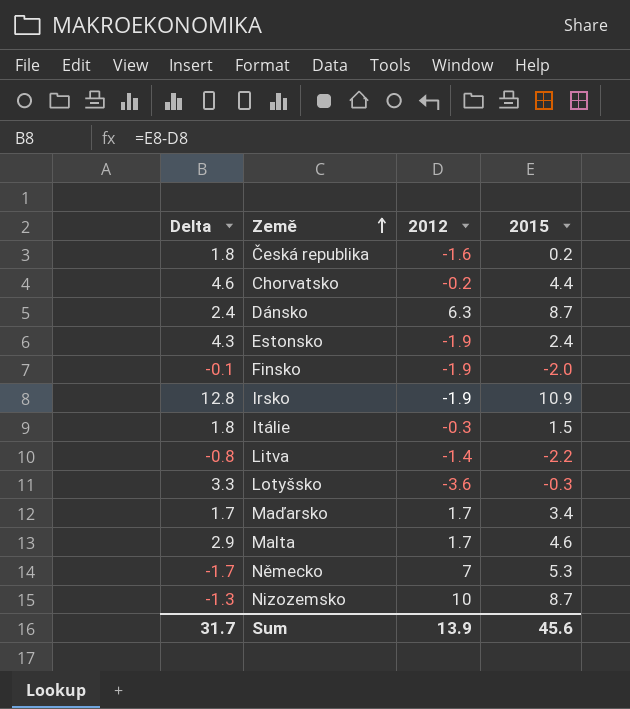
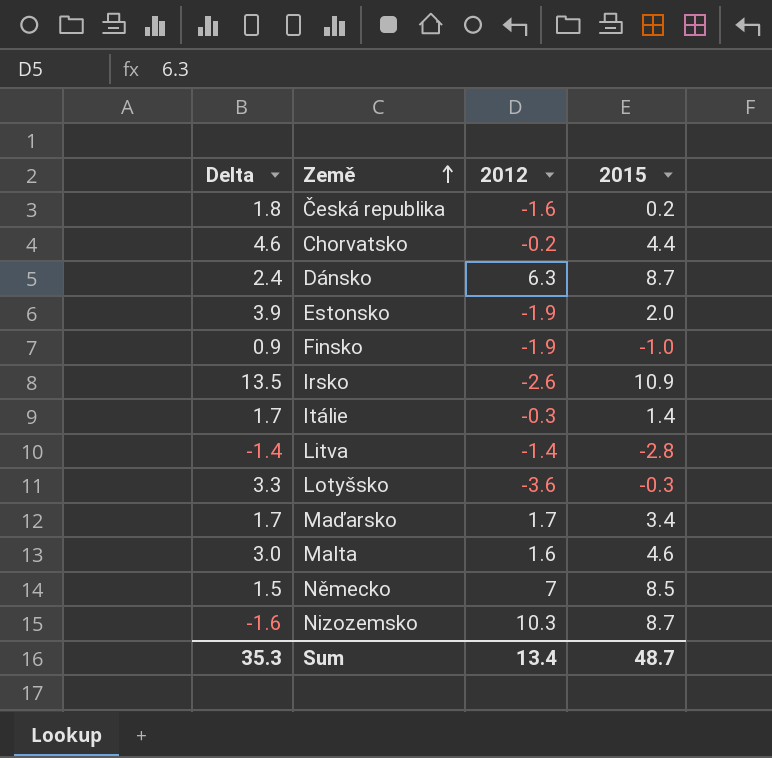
Estonsko | Delta: 4.3 -> 3.9
Estonsko | 2015: 2.4 -> 2.0
Finsko | Delta: -0.1 -> 0.9
Finsko | 2015: -2.0 -> -1.0
Irsko | Delta: 12.8 -> 13.5
Irsko | 2012: -1.9 -> -2.6
Itálie | Delta: 1.8 -> 1.7
Itálie | 2015: 1.5 -> 1.4
Litva | Delta: -0.8 -> -1.4
Litva | 2015: -2.2 -> -2.8
Malta | Delta: 2.9 -> 3.0
Malta | 2012: 1.7 -> 1.6
Německo | Delta: -1.7 -> 1.5
Německo | 2015: 5.3 -> 8.5
Nizozemsko | Delta: -1.3 -> -1.6
Nizozemsko | 2012: 10 -> 10.3
Sum | Delta: 31.7 -> 35.3
Sum | 2012: 13.9 -> 13.4
Sum | 2015: 45.6 -> 48.7

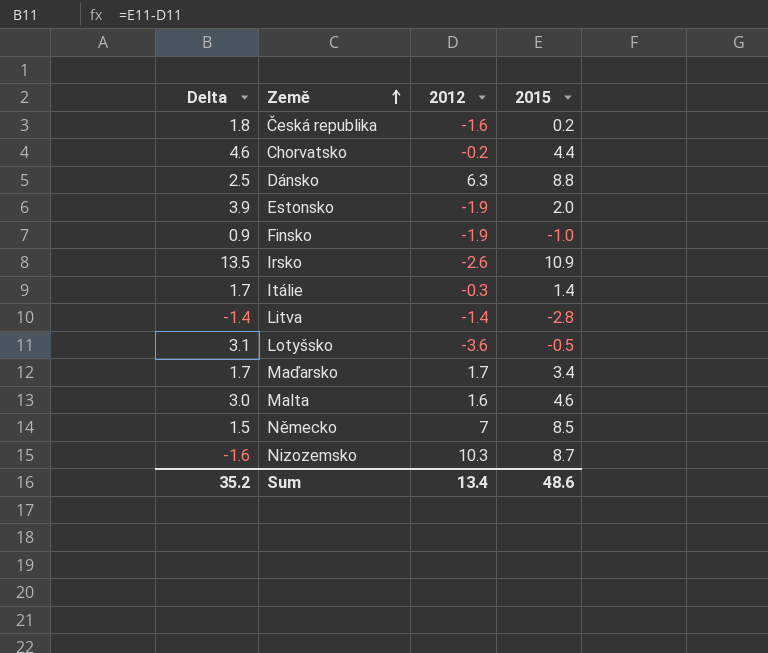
Dánsko | Delta: 2.4 -> 2.5
Dánsko | 2015: 8.7 -> 8.8
Lotyšsko | Delta: 3.3 -> 3.1
Lotyšsko | 2015: -0.3 -> -0.5
Sum | Delta: 35.3 -> 35.2
Sum | 2015: 48.7 -> 48.6

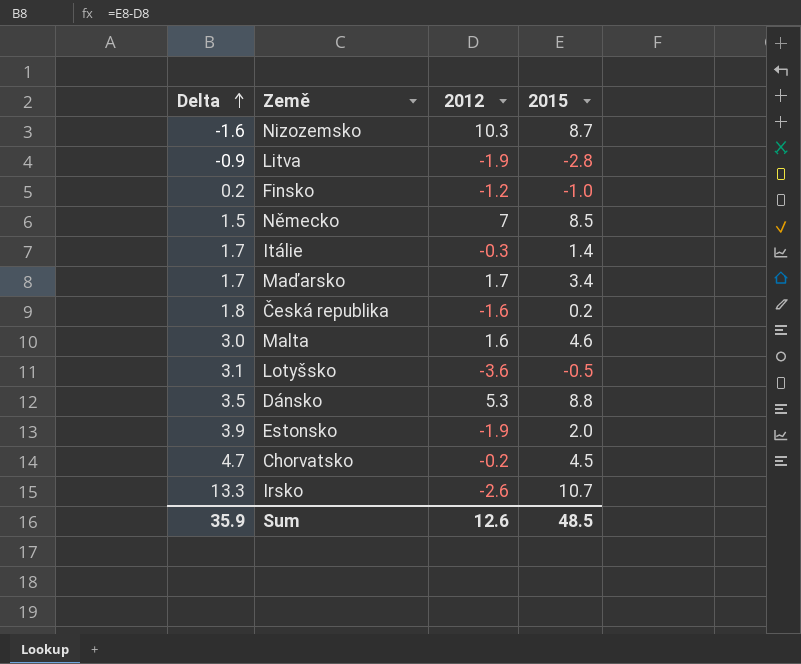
row order: Země ascending -> Delta ascending
Litva | Delta: -1.4 -> -0.9
Litva | 2012: -1.4 -> -1.9
Finsko | Delta: 0.9 -> 0.2
Finsko | 2012: -1.9 -> -1.2
Dánsko | Delta: 2.5 -> 3.5
Dánsko | 2012: 6.3 -> 5.3
Chorvatsko | Delta: 4.6 -> 4.7
Chorvatsko | 2015: 4.4 -> 4.5
Irsko | Delta: 13.5 -> 13.3
Irsko | 2015: 10.9 -> 10.7
Sum | Delta: 35.2 -> 35.9
Sum | 2012: 13.4 -> 12.6
Sum | 2015: 48.6 -> 48.5

